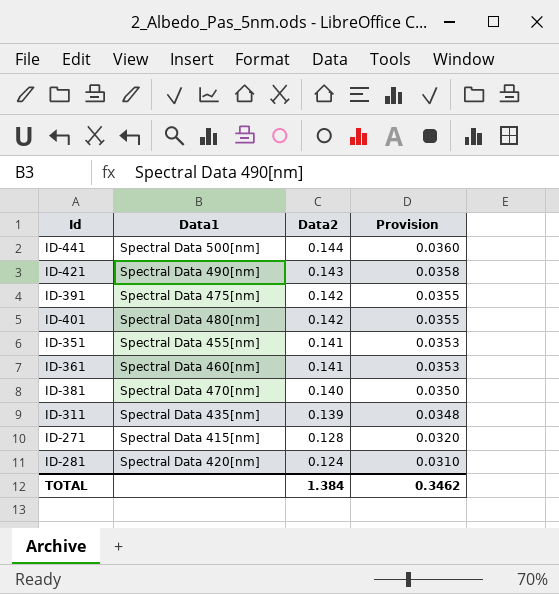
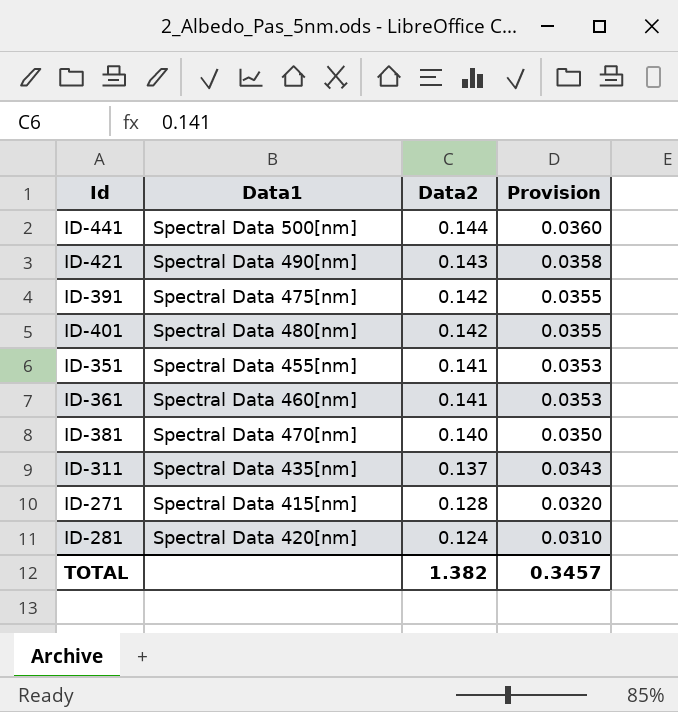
ID-311 | Data2: 0.139 -> 0.137
ID-311 | Provision: 0.0348 -> 0.0343
TOTAL | Data2: 1.384 -> 1.382
TOTAL | Provision: 0.3462 -> 0.3457

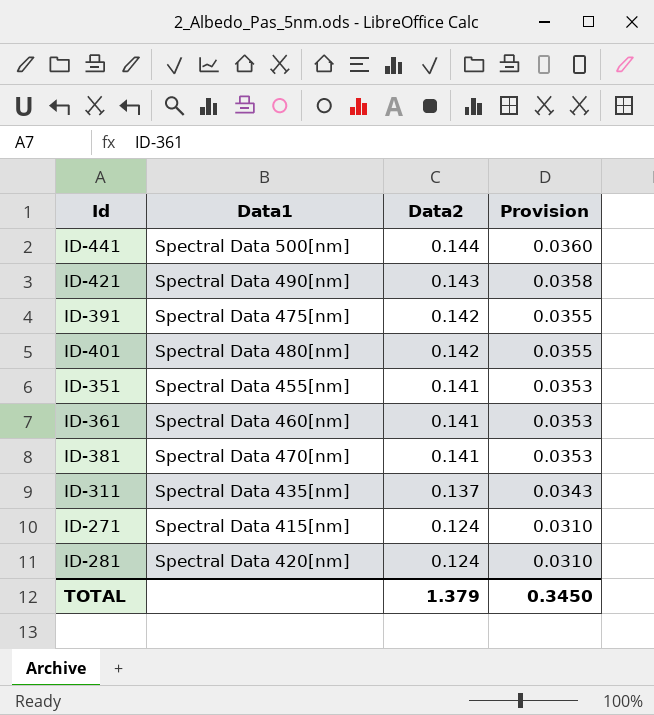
ID-381 | Data2: 0.140 -> 0.141
ID-381 | Provision: 0.0350 -> 0.0353
ID-271 | Data2: 0.128 -> 0.124
ID-271 | Provision: 0.0320 -> 0.0310
TOTAL | Data2: 1.382 -> 1.379
TOTAL | Provision: 0.3457 -> 0.3450

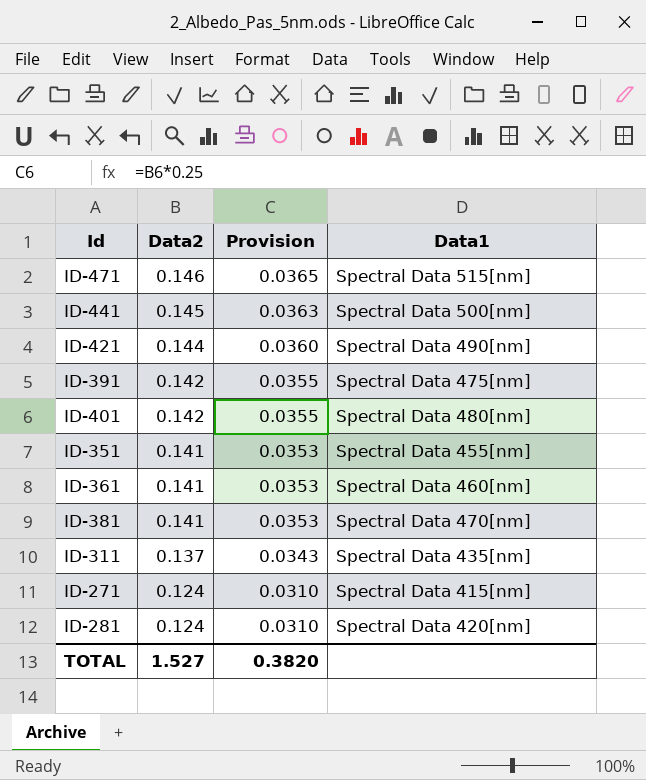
column Data1 | position: 2 -> 4
row ID-471: none -> 0.146 | 0.0365 | Spectral Data 515[nm]
ID-441 | Data2: 0.144 -> 0.145
ID-441 | Provision: 0.0360 -> 0.0363
ID-421 | Data2: 0.143 -> 0.144
ID-421 | Provision: 0.0358 -> 0.0360
TOTAL | Data2: 1.379 -> 1.527
TOTAL | Provision: 0.3450 -> 0.3820

